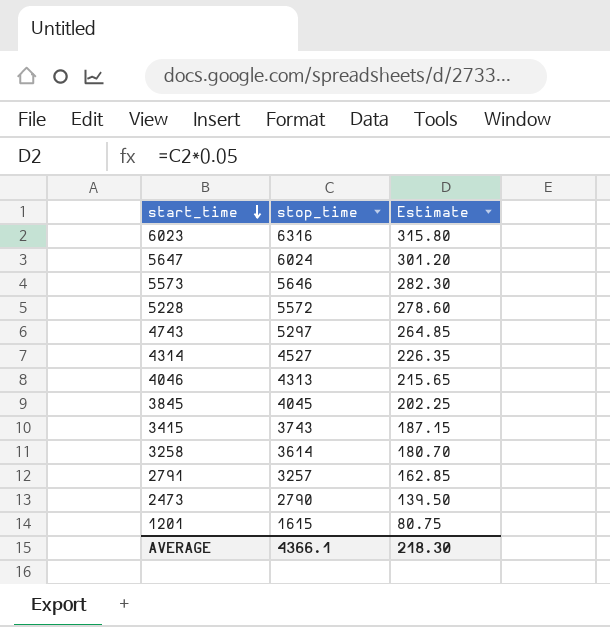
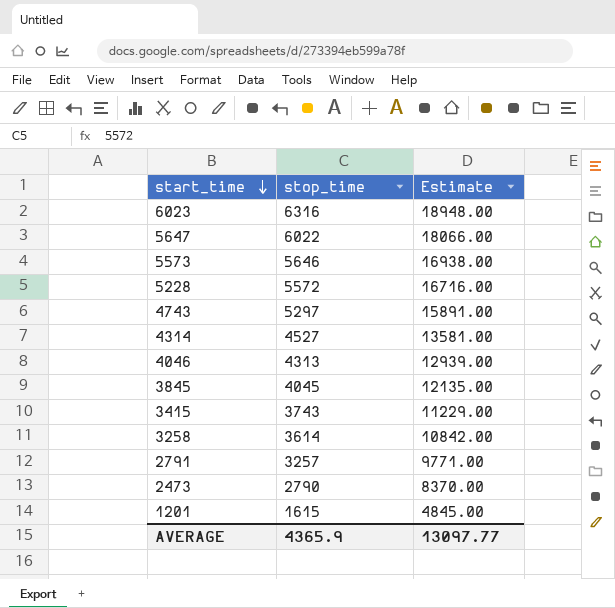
column Estimate | formula: [stop_time] * 0.05 -> [stop_time] * 3
5647 | stop_time: 6024 -> 6022
AVERAGE | stop_time: 4366.1 -> 4365.9
AVERAGE | Estimate: 218.30 -> 13097.77

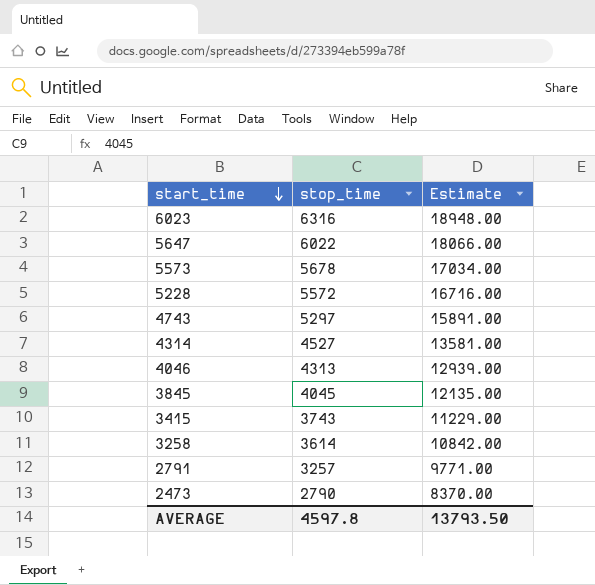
row 1201: 1615 | 4845.00 -> none
5573 | stop_time: 5646 -> 5678
5573 | Estimate: 16938.00 -> 17034.00
AVERAGE | stop_time: 4365.9 -> 4597.8
AVERAGE | Estimate: 13097.77 -> 13793.50

